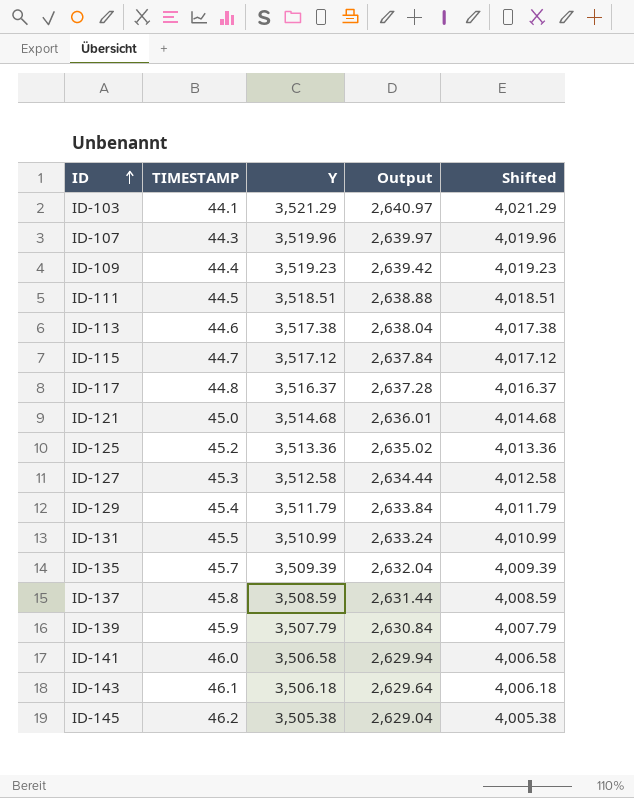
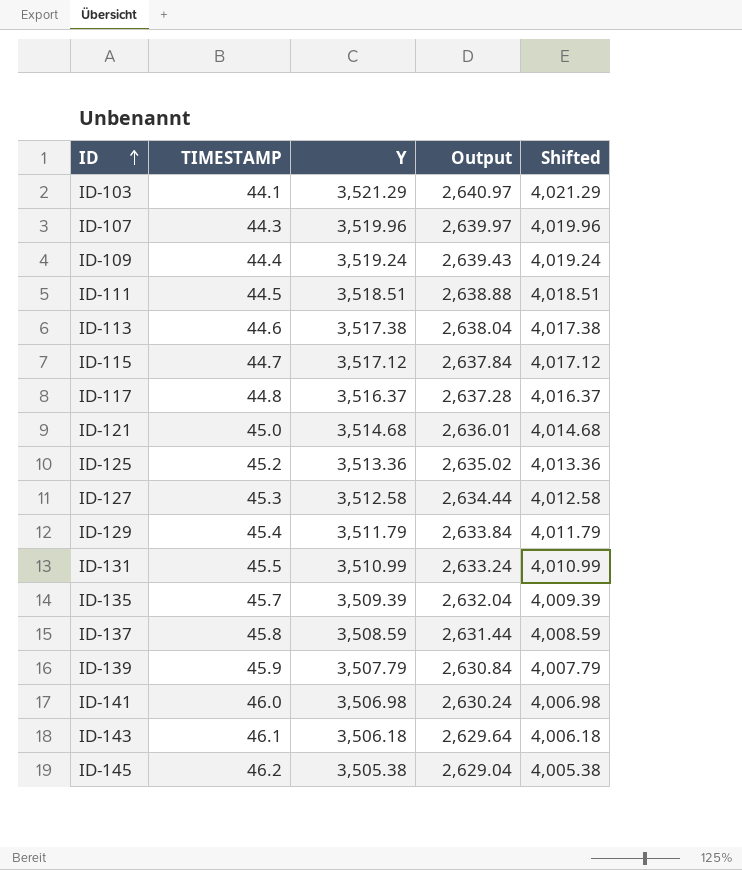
ID-109 | Y: 3,519.23 -> 3,519.24
ID-109 | Output: 2,639.42 -> 2,639.43
ID-109 | Shifted: 4,019.23 -> 4,019.24
ID-141 | Y: 3,506.58 -> 3,506.98
ID-141 | Output: 2,629.94 -> 2,630.24
ID-141 | Shifted: 4,006.58 -> 4,006.98

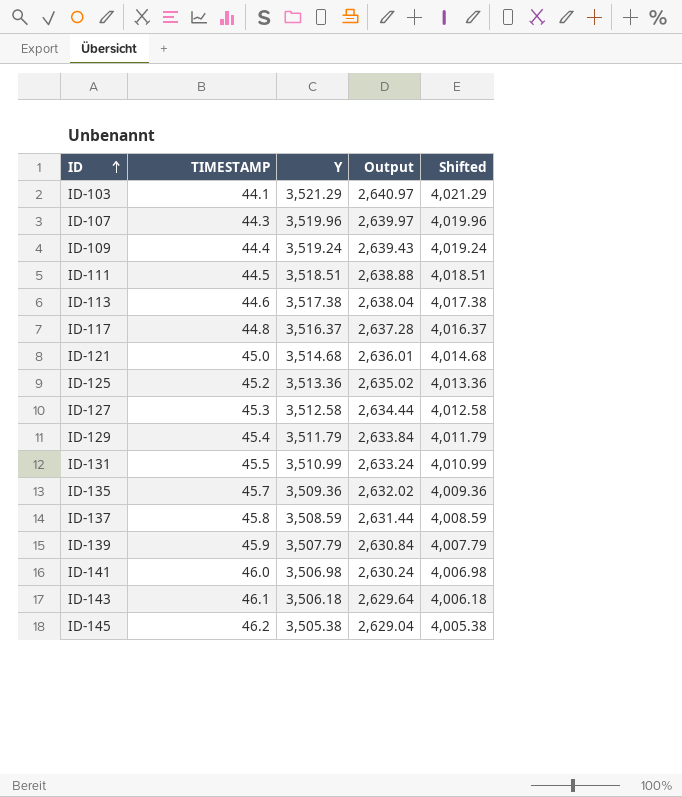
row ID-115: 44.7 | 3,517.12 | 2,637.84 | 4,017.12 -> none
ID-135 | Y: 3,509.39 -> 3,509.36
ID-135 | Output: 2,632.04 -> 2,632.02
ID-135 | Shifted: 4,009.39 -> 4,009.36

